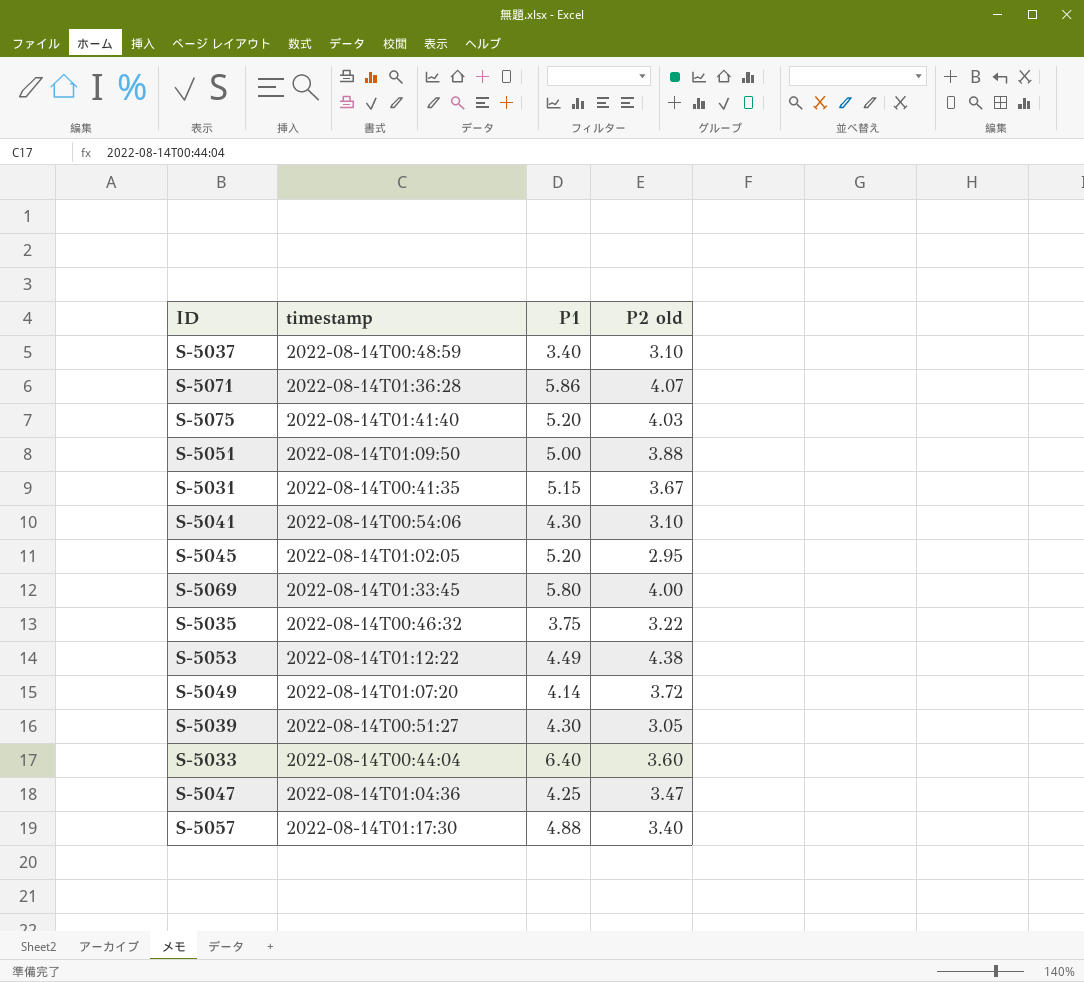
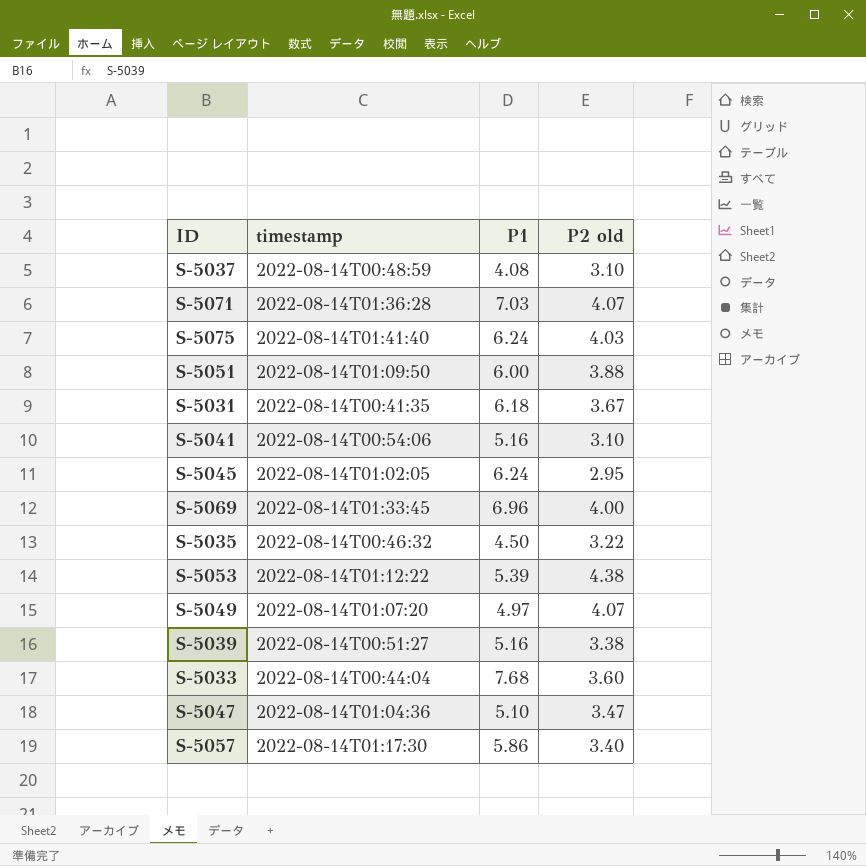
S-5037 | P1: 3.40 -> 4.08
S-5071 | P1: 5.86 -> 7.03
S-5075 | P1: 5.20 -> 6.24
S-5051 | P1: 5.00 -> 6.00
S-5031 | P1: 5.15 -> 6.18
S-5041 | P1: 4.30 -> 5.16
S-5045 | P1: 5.20 -> 6.24
S-5069 | P1: 5.80 -> 6.96
S-5035 | P1: 3.75 -> 4.50
S-5053 | P1: 4.49 -> 5.39
S-5049 | P1: 4.14 -> 4.97
S-5049 | P2 old: 3.72 -> 4.07
S-5039 | P1: 4.30 -> 5.16
S-5039 | P2 old: 3.05 -> 3.38
S-5033 | P1: 6.40 -> 7.68
S-5047 | P1: 4.25 -> 5.10
S-5057 | P1: 4.88 -> 5.86

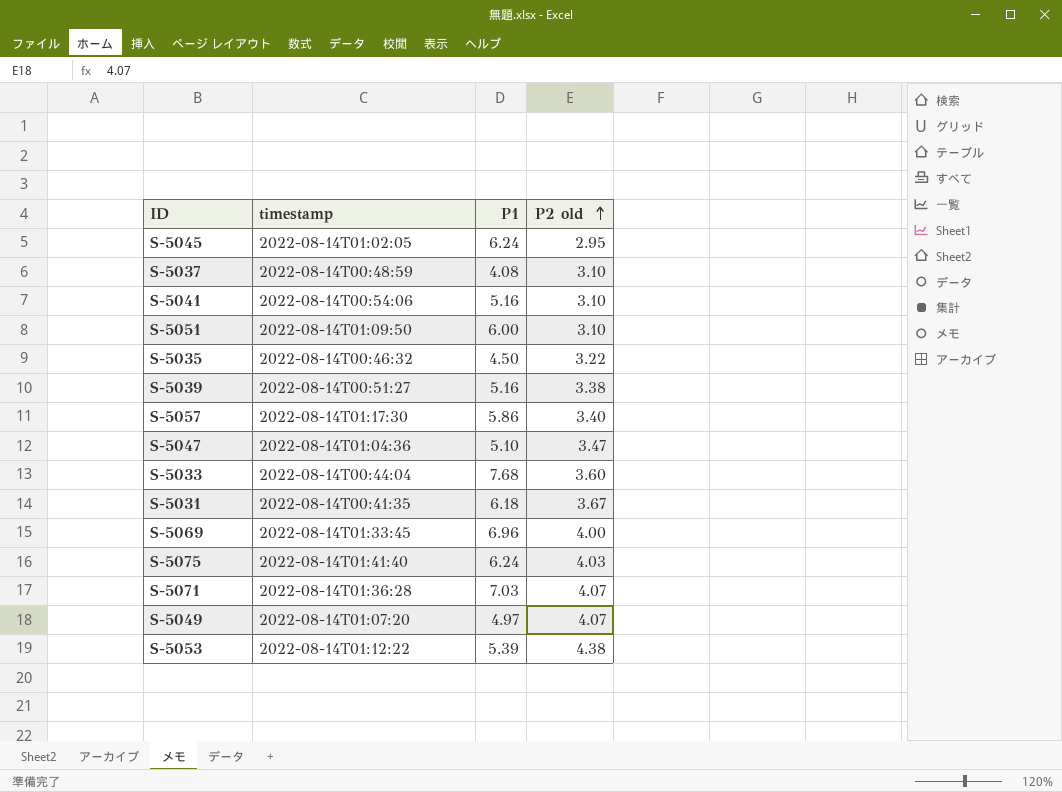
row order: none -> P2 old ascending
S-5051 | P2 old: 3.88 -> 3.10

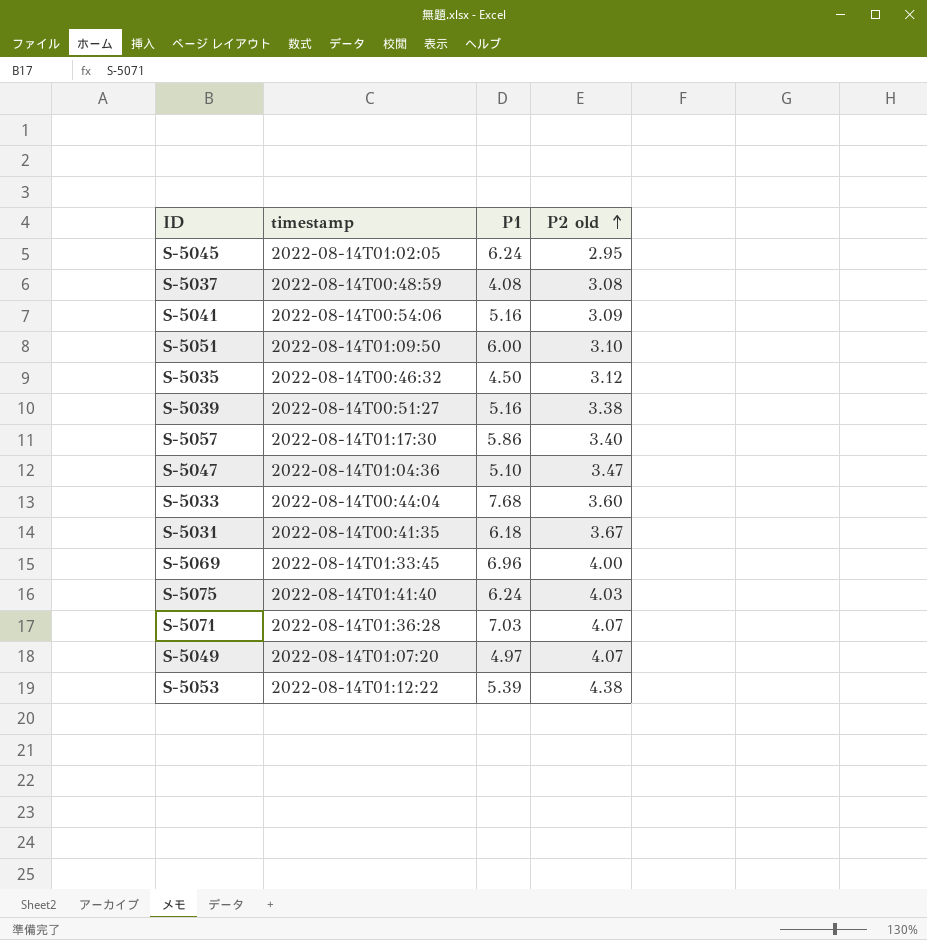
S-5037 | P2 old: 3.10 -> 3.08
S-5041 | P2 old: 3.10 -> 3.09
S-5035 | P2 old: 3.22 -> 3.12

